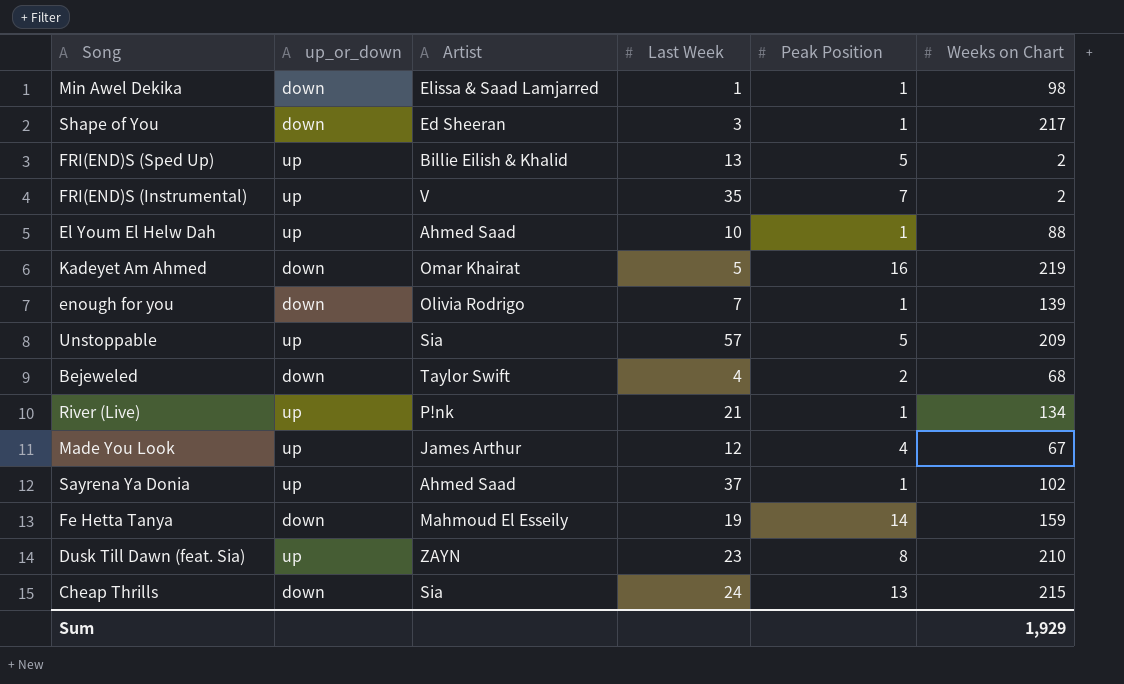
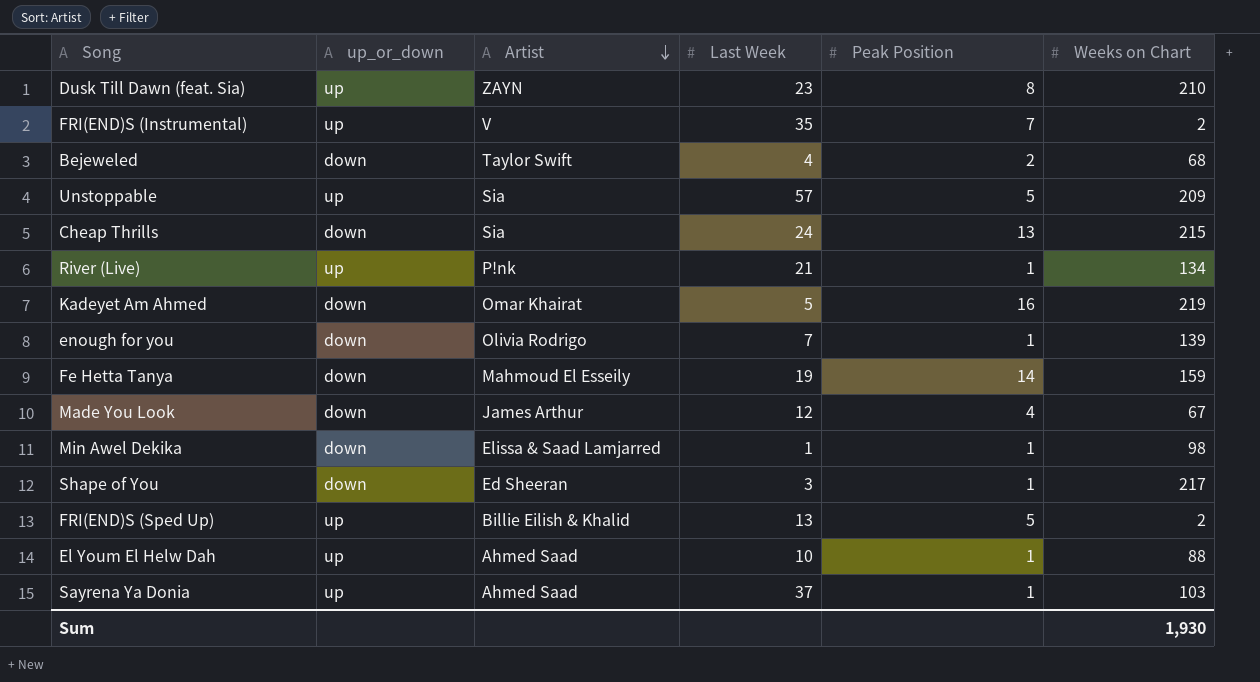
row order: none -> Artist descending
Made You Look | up_or_down: up -> down
Sayrena Ya Donia | Weeks on Chart: 102 -> 103
Sum | Weeks on Chart: 1,929 -> 1,930

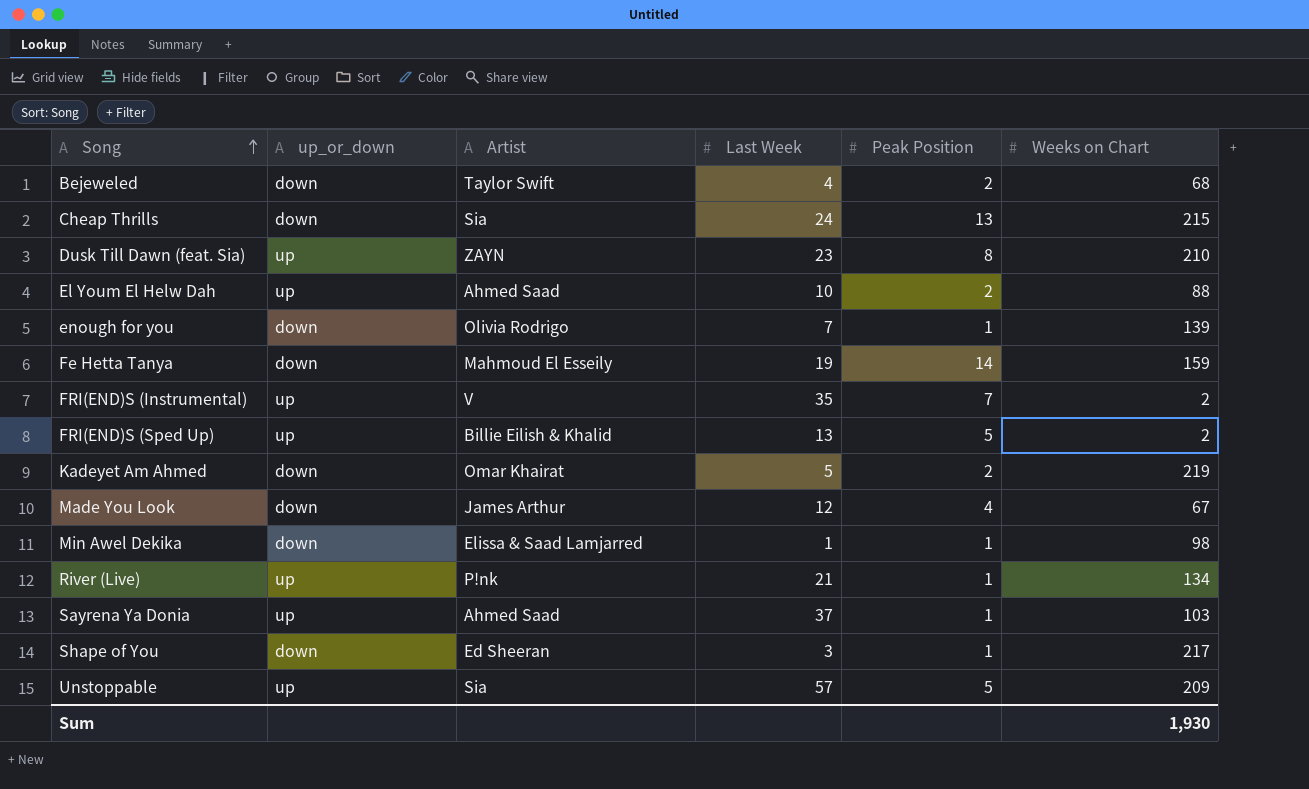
row order: Artist descending -> Song ascending
El Youm El Helw Dah | Peak Position: 1 -> 2
Kadeyet Am Ahmed | Peak Position: 16 -> 2

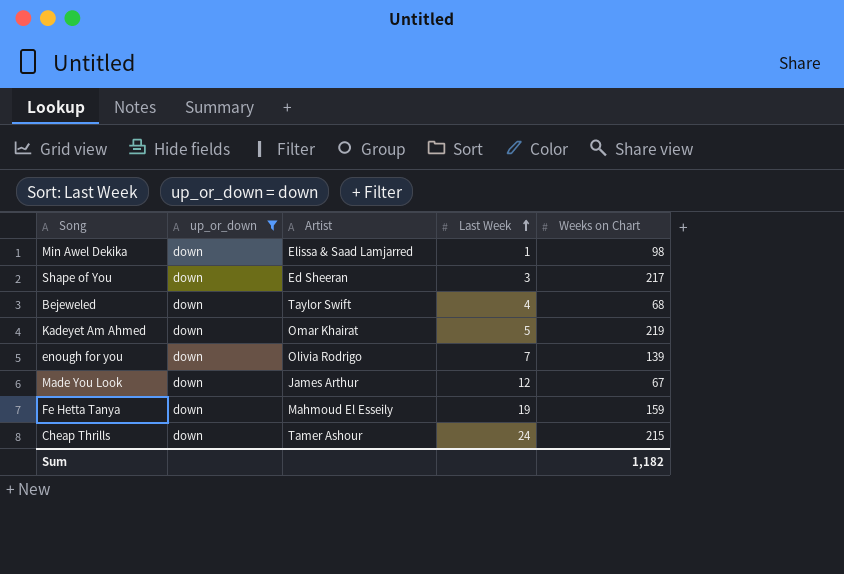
filter: none -> up_or_down = down
row order: Song ascending -> Last Week ascending
column Peak Position | position: 5 -> none
Cheap Thrills | Artist: Sia -> Tamer Ashour
Sum | Weeks on Chart: 1,930 -> 1,182

